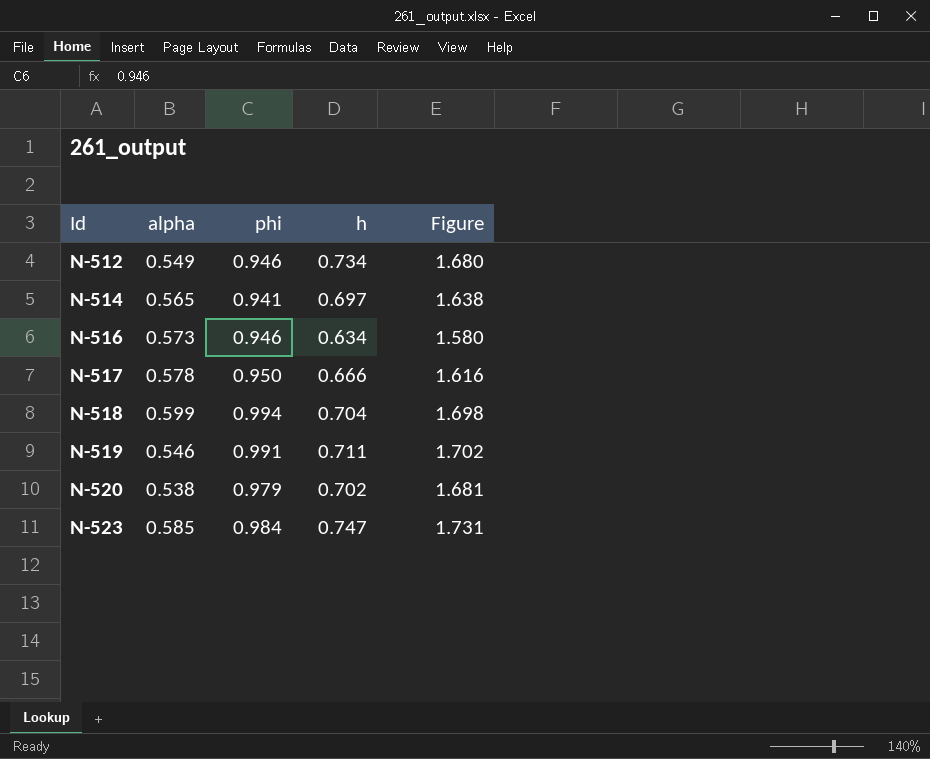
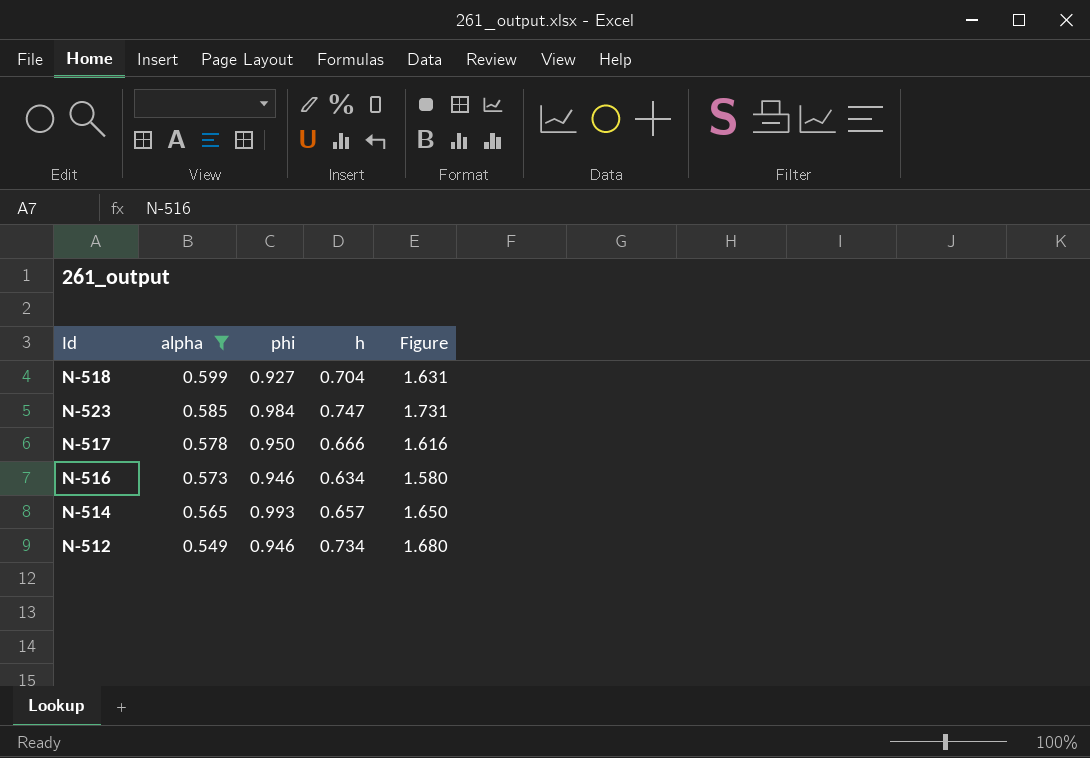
filter: none -> alpha >= 0.549
row order: Id ascending -> alpha descending
N-518 | phi: 0.994 -> 0.927
N-518 | Figure: 1.698 -> 1.631
N-514 | phi: 0.941 -> 0.993
N-514 | h: 0.697 -> 0.657
N-514 | Figure: 1.638 -> 1.650

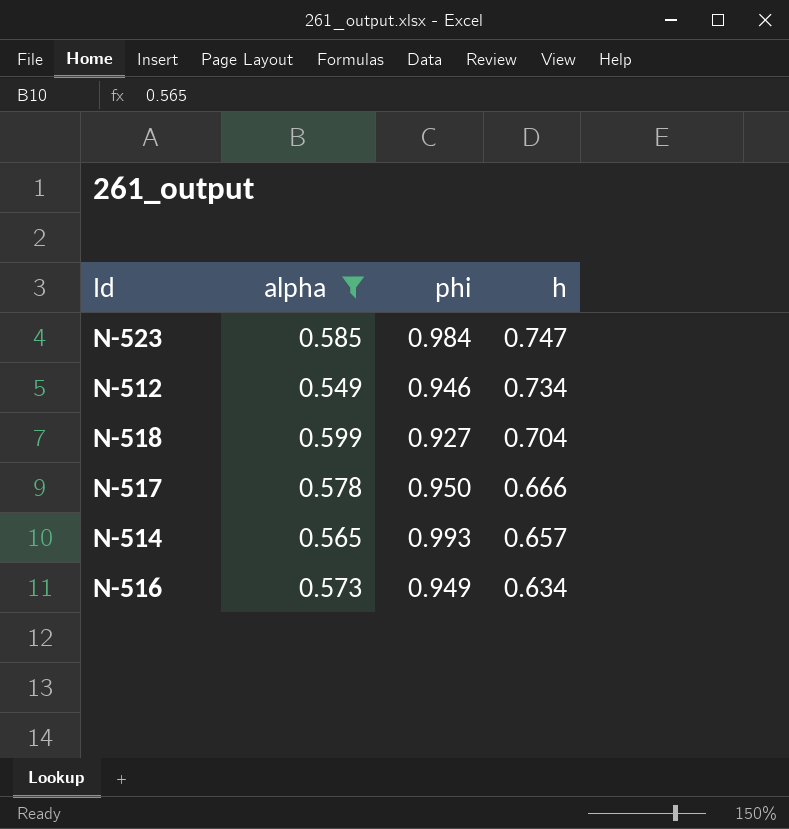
row order: alpha descending -> h descending
column Figure | formula: [phi] + [h] -> none
N-516 | phi: 0.946 -> 0.949

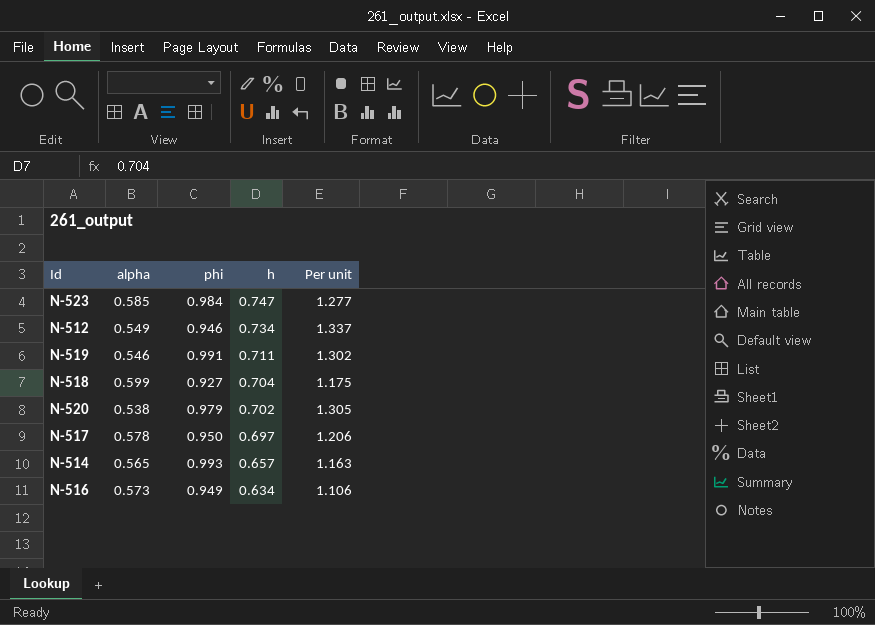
filter: alpha >= 0.549 -> none
column Per unit | formula: none -> [h] / [alpha]
N-517 | h: 0.666 -> 0.697

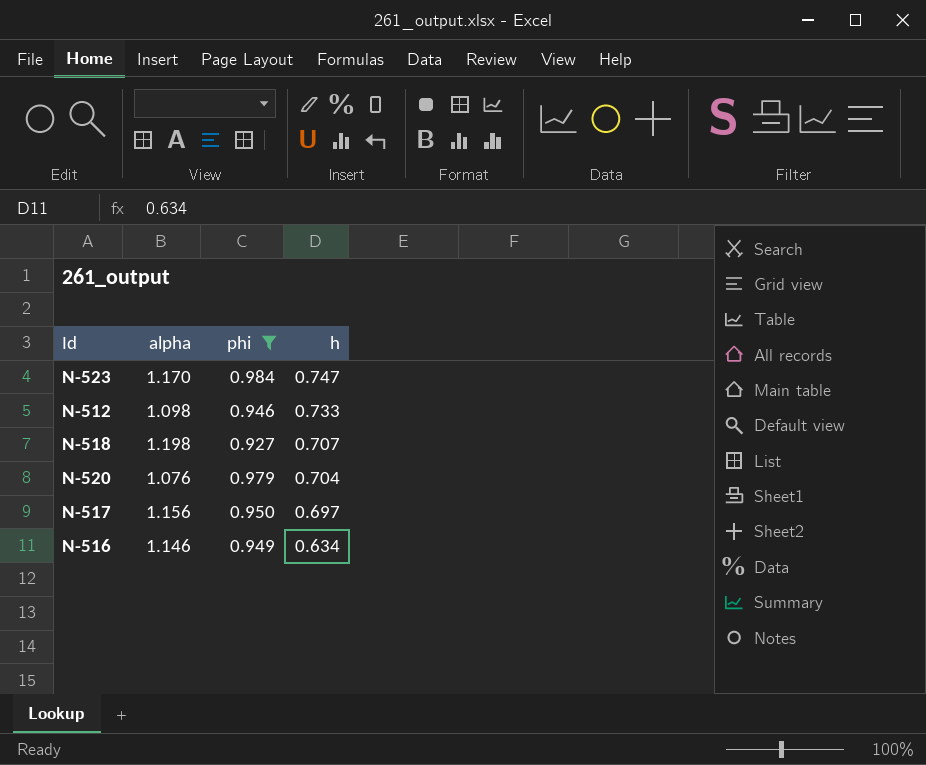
filter: none -> phi <= 0.984
column Per unit | formula: [h] / [alpha] -> none
N-523 | alpha: 0.585 -> 1.170
N-512 | alpha: 0.549 -> 1.098
N-512 | h: 0.734 -> 0.733
N-518 | alpha: 0.599 -> 1.198
N-518 | h: 0.704 -> 0.707
N-520 | alpha: 0.538 -> 1.076
N-520 | h: 0.702 -> 0.704
N-517 | alpha: 0.578 -> 1.156
N-516 | alpha: 0.573 -> 1.146

